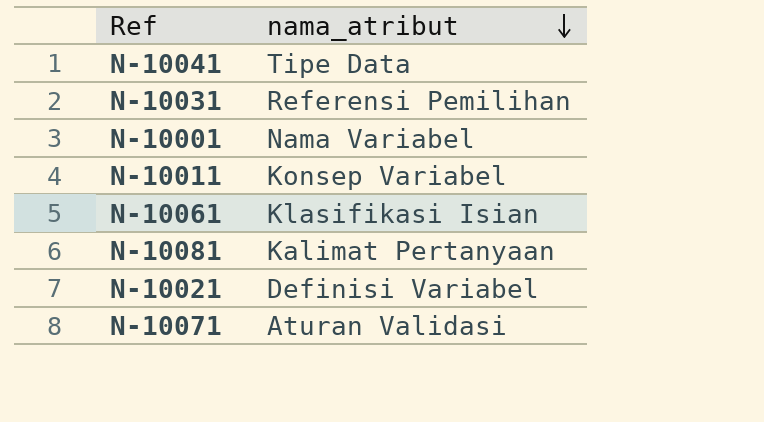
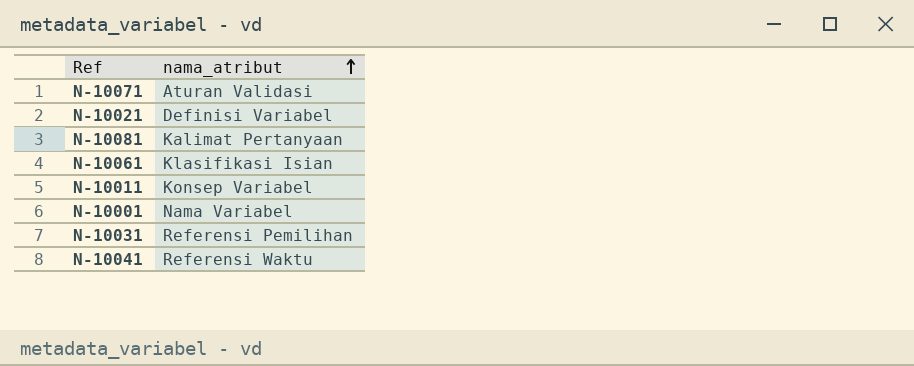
row order: nama_atribut descending -> nama_atribut ascending
N-10041 | nama_atribut: Tipe Data -> Referensi Waktu

